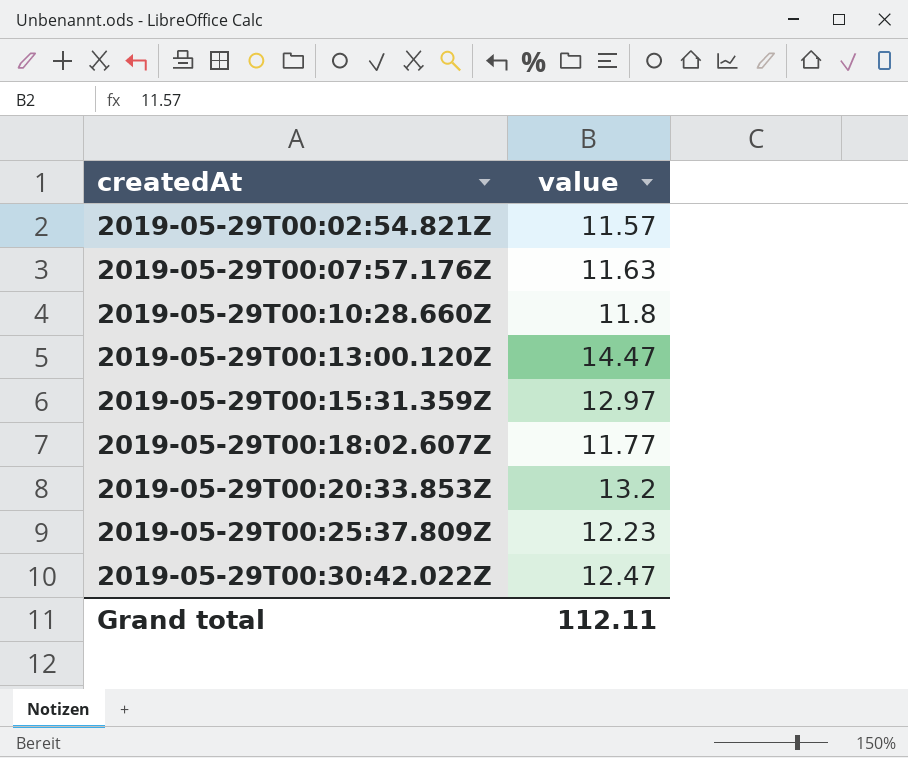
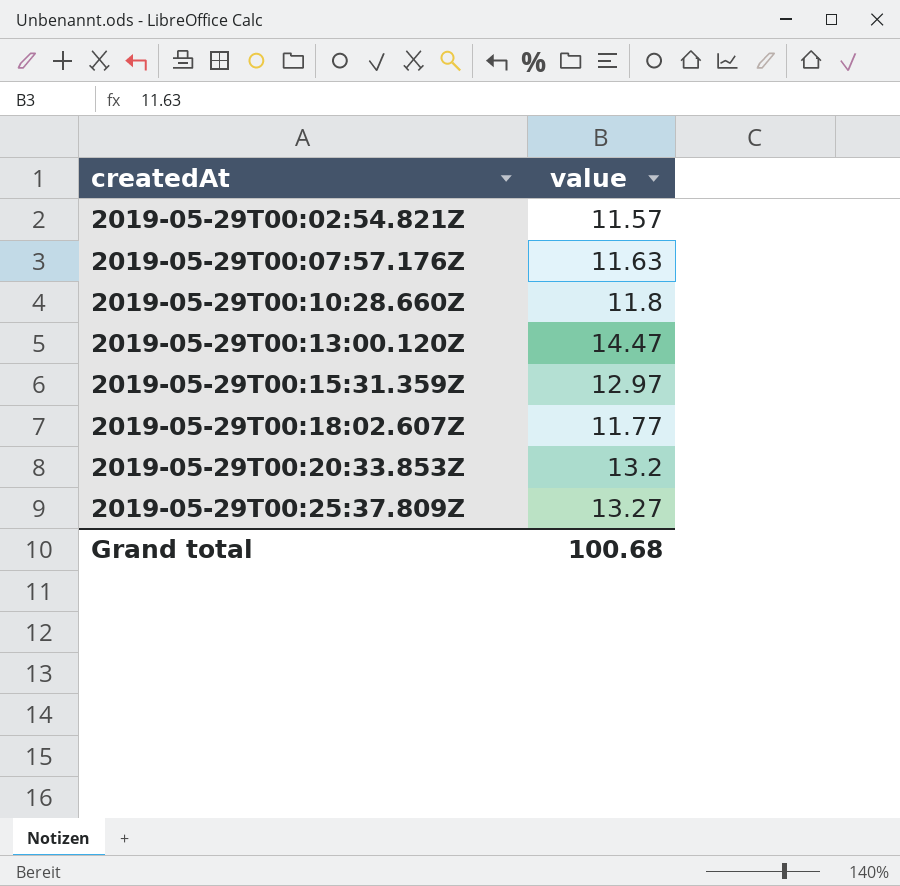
row 2019-05-29T00:30:42.022Z: 12.47 -> none
2019-05-29T00:25:37.809Z | value: 12.23 -> 13.27
Grand total | value: 112.11 -> 100.68

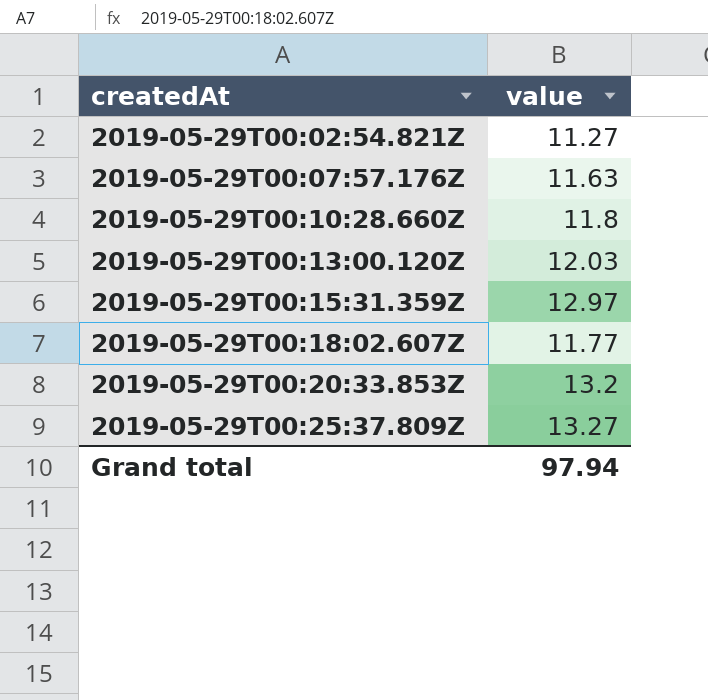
2019-05-29T00:02:54.821Z | value: 11.57 -> 11.27
2019-05-29T00:13:00.120Z | value: 14.47 -> 12.03
Grand total | value: 100.68 -> 97.94

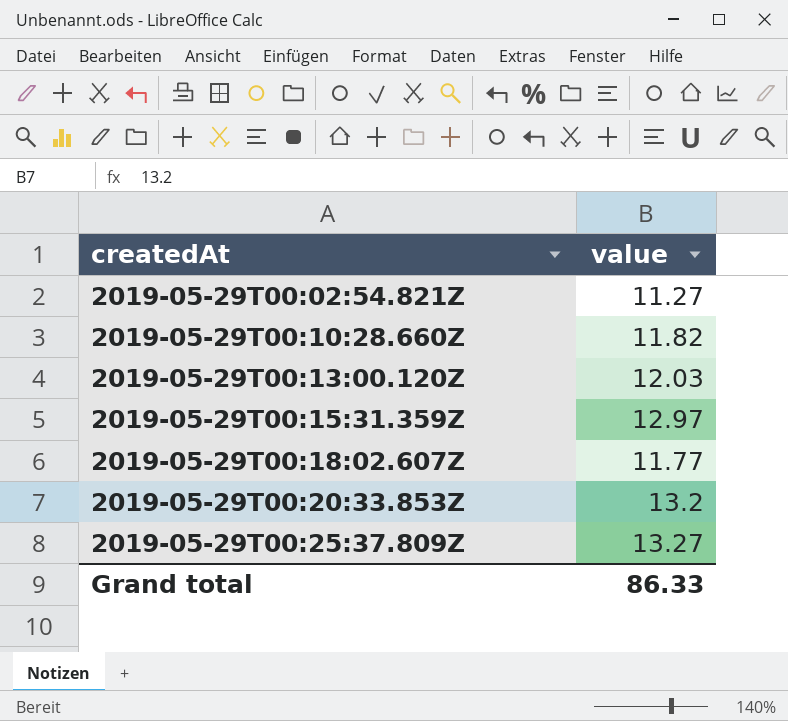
row 2019-05-29T00:07:57.176Z: 11.63 -> none
2019-05-29T00:10:28.660Z | value: 11.8 -> 11.82
Grand total | value: 97.94 -> 86.33

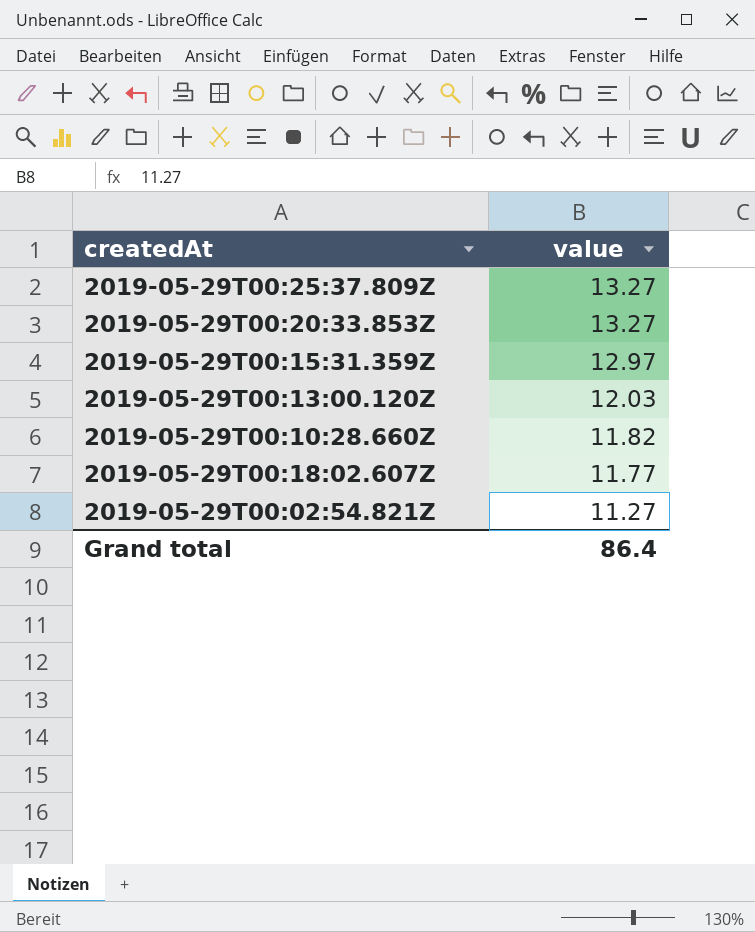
row order: createdAt ascending -> value descending
2019-05-29T00:20:33.853Z | value: 13.2 -> 13.27
Grand total | value: 86.33 -> 86.4

